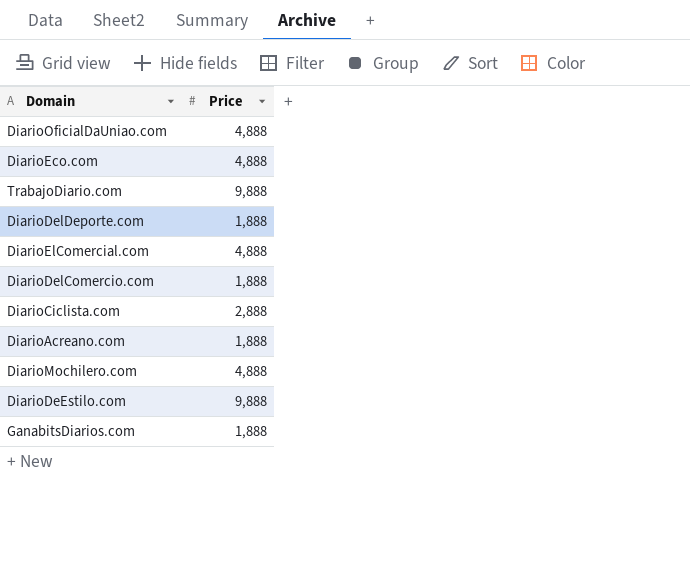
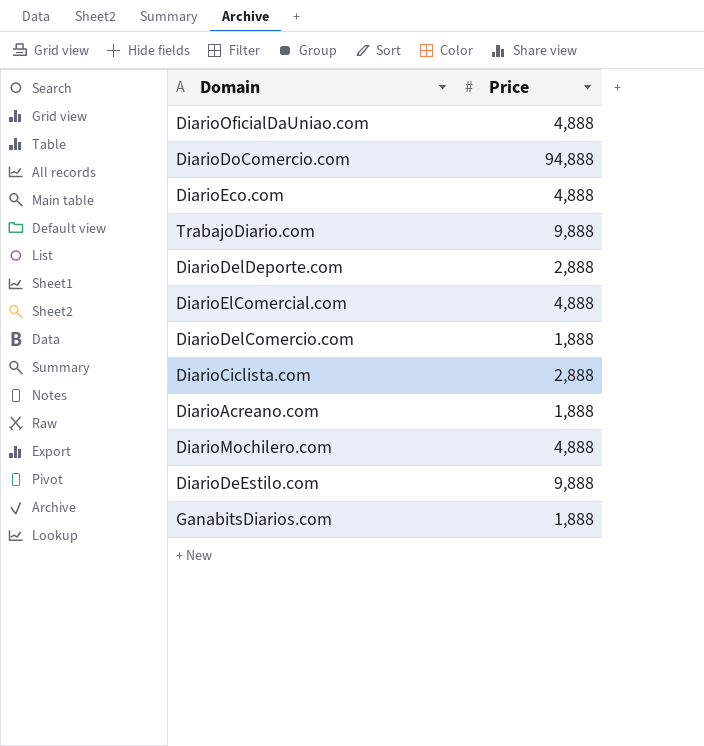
row DiarioDoComercio.com: none -> 94,888
DiarioDelDeporte.com | Price: 1,888 -> 2,888

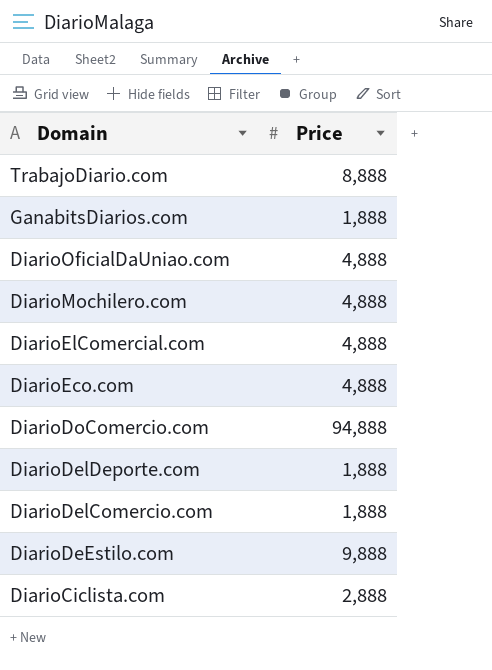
row order: none -> Domain descending
row DiarioAcreano.com: 1,888 -> none
TrabajoDiario.com | Price: 9,888 -> 8,888
DiarioDelDeporte.com | Price: 2,888 -> 1,888

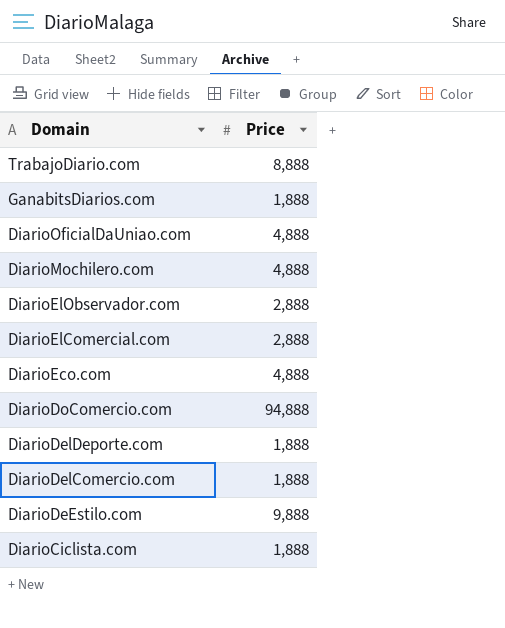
row DiarioElObservador.com: none -> 2,888
DiarioElComercial.com | Price: 4,888 -> 2,888
DiarioCiclista.com | Price: 2,888 -> 1,888

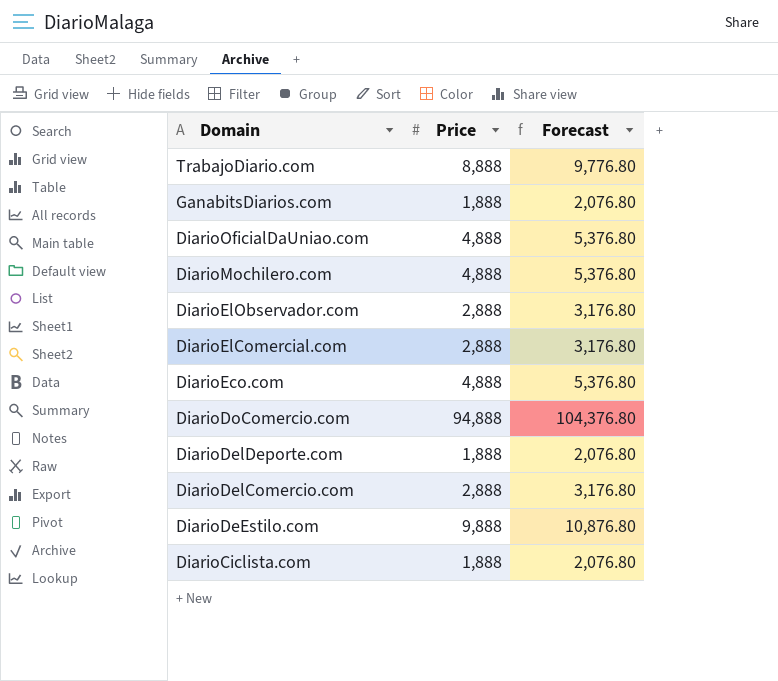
column Forecast | formula: none -> [Price] * 1.1
DiarioDelComercio.com | Price: 1,888 -> 2,888

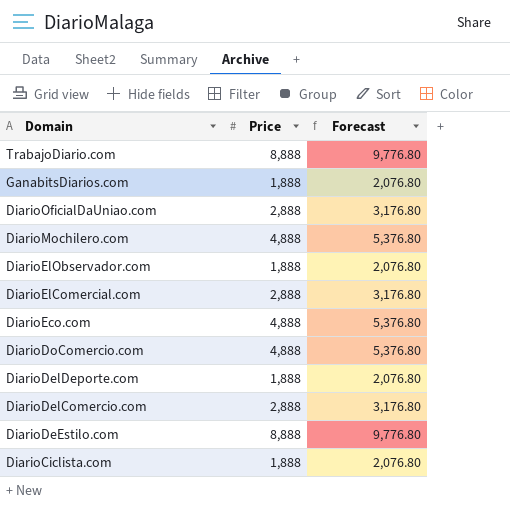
DiarioOficialDaUniao.com | Price: 4,888 -> 2,888
DiarioOficialDaUniao.com | Forecast: 5,376.80 -> 3,176.80
DiarioElObservador.com | Price: 2,888 -> 1,888
DiarioElObservador.com | Forecast: 3,176.80 -> 2,076.80
DiarioDoComercio.com | Price: 94,888 -> 4,888
DiarioDoComercio.com | Forecast: 104,376.80 -> 5,376.80
DiarioDeEstilo.com | Price: 9,888 -> 8,888
DiarioDeEstilo.com | Forecast: 10,876.80 -> 9,776.80

